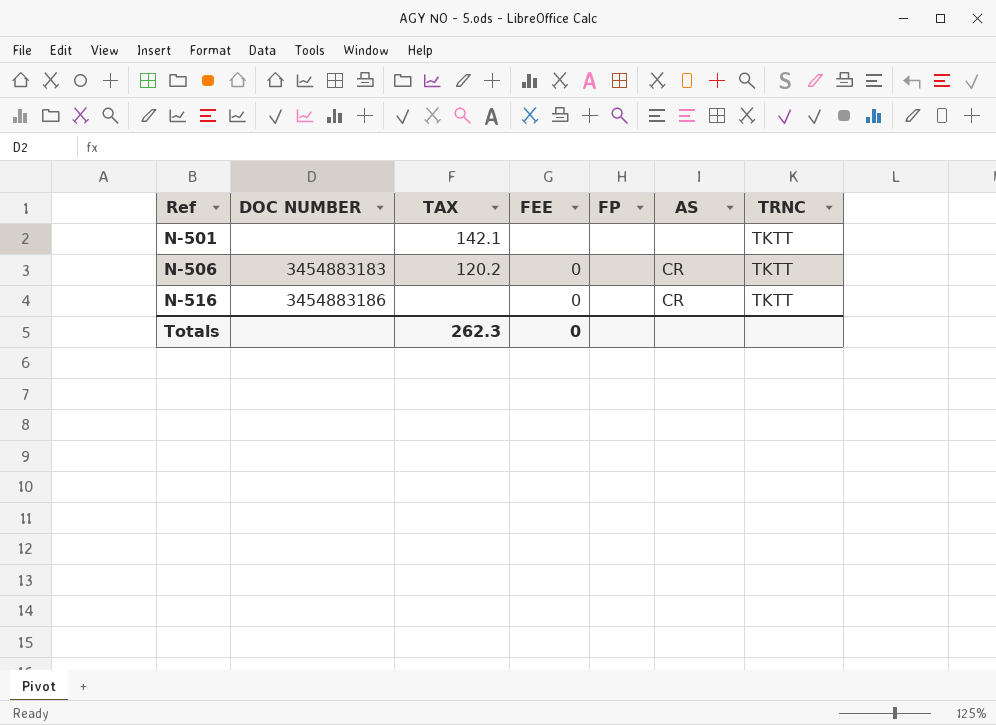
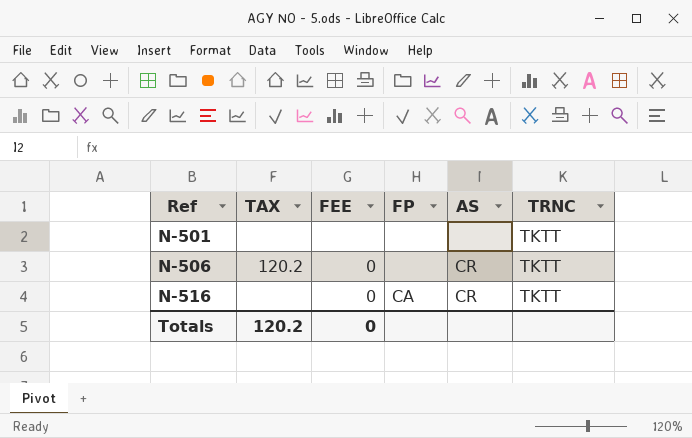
column DOC NUMBER | position: 2 -> none
N-501 | TAX: 142.1 -> none
N-516 | FP: none -> CA
Totals | TAX: 262.3 -> 120.2

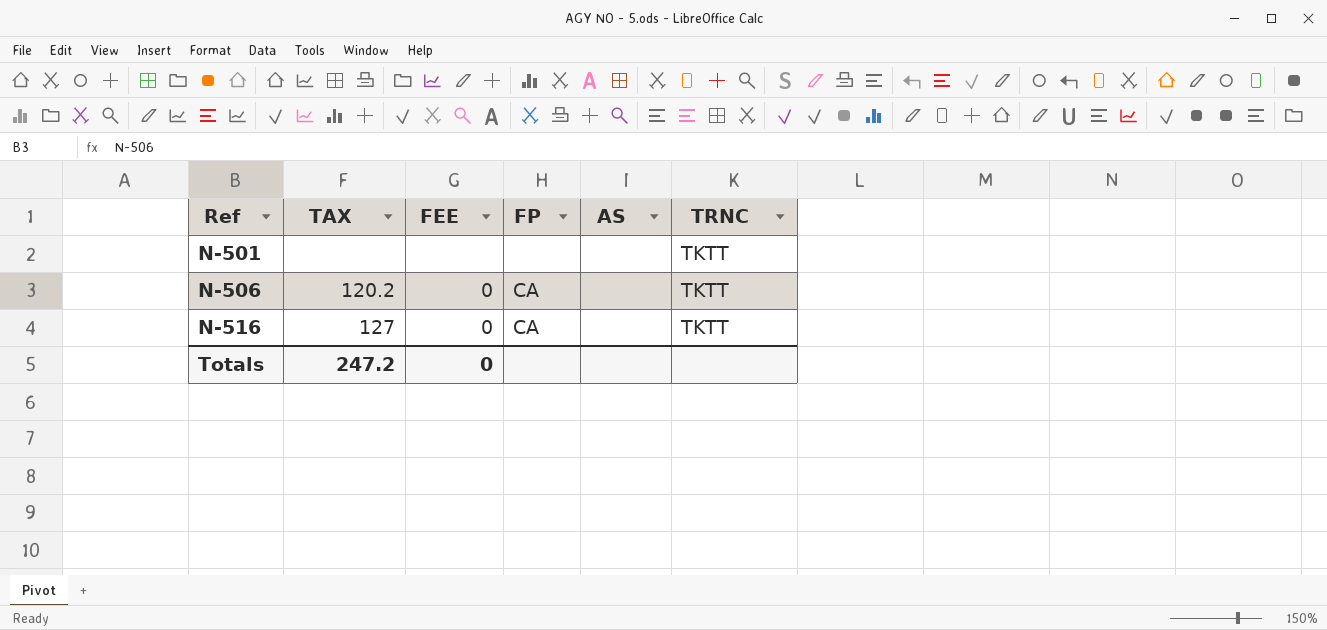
N-506 | FP: none -> CA
N-506 | AS: CR -> none
N-516 | TAX: none -> 127
N-516 | AS: CR -> none
Totals | TAX: 120.2 -> 247.2

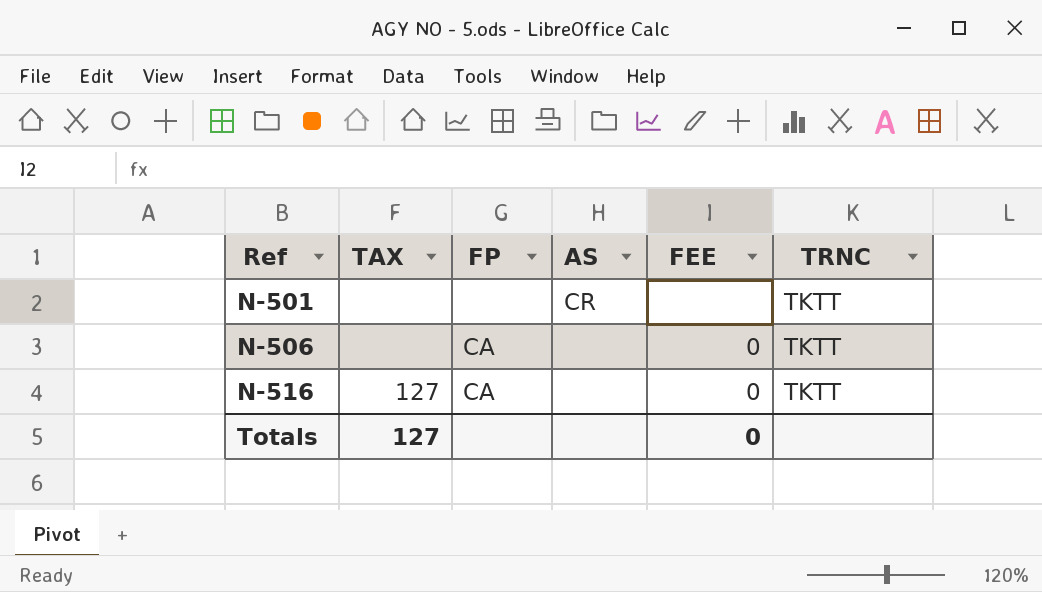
column FEE | position: 3 -> 5
N-501 | AS: none -> CR
N-506 | TAX: 120.2 -> none
Totals | TAX: 247.2 -> 127

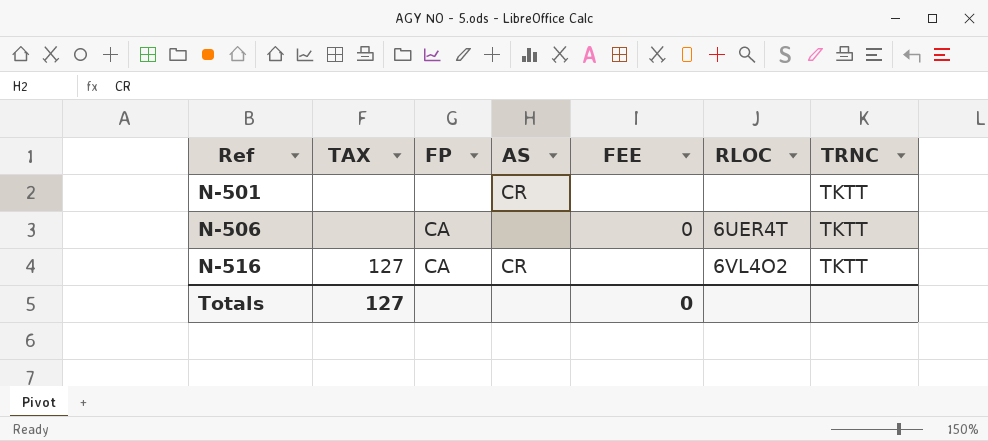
column RLOC | position: none -> 6
N-516 | AS: none -> CR
N-516 | FEE: 0 -> none

